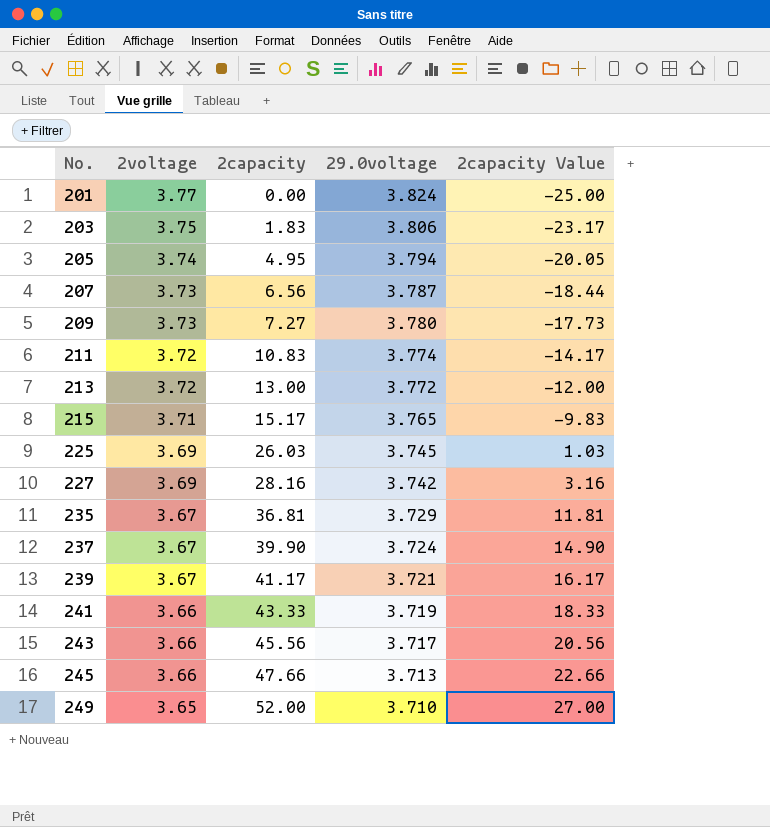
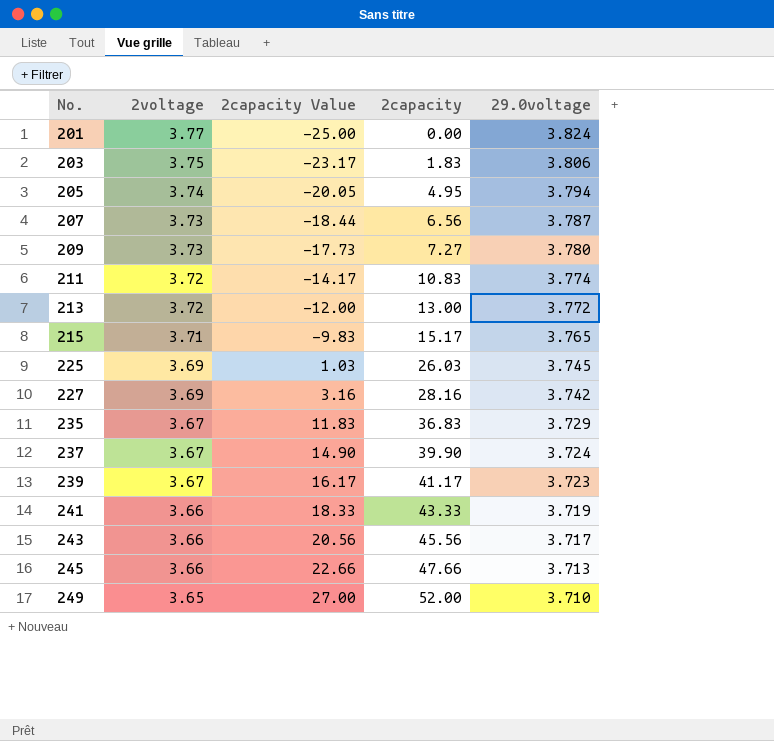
column 2capacity Value | position: 5 -> 3
235 | 2capacity Value: 11.81 -> 11.83
235 | 2capacity: 36.81 -> 36.83
239 | 29.0voltage: 3.721 -> 3.723

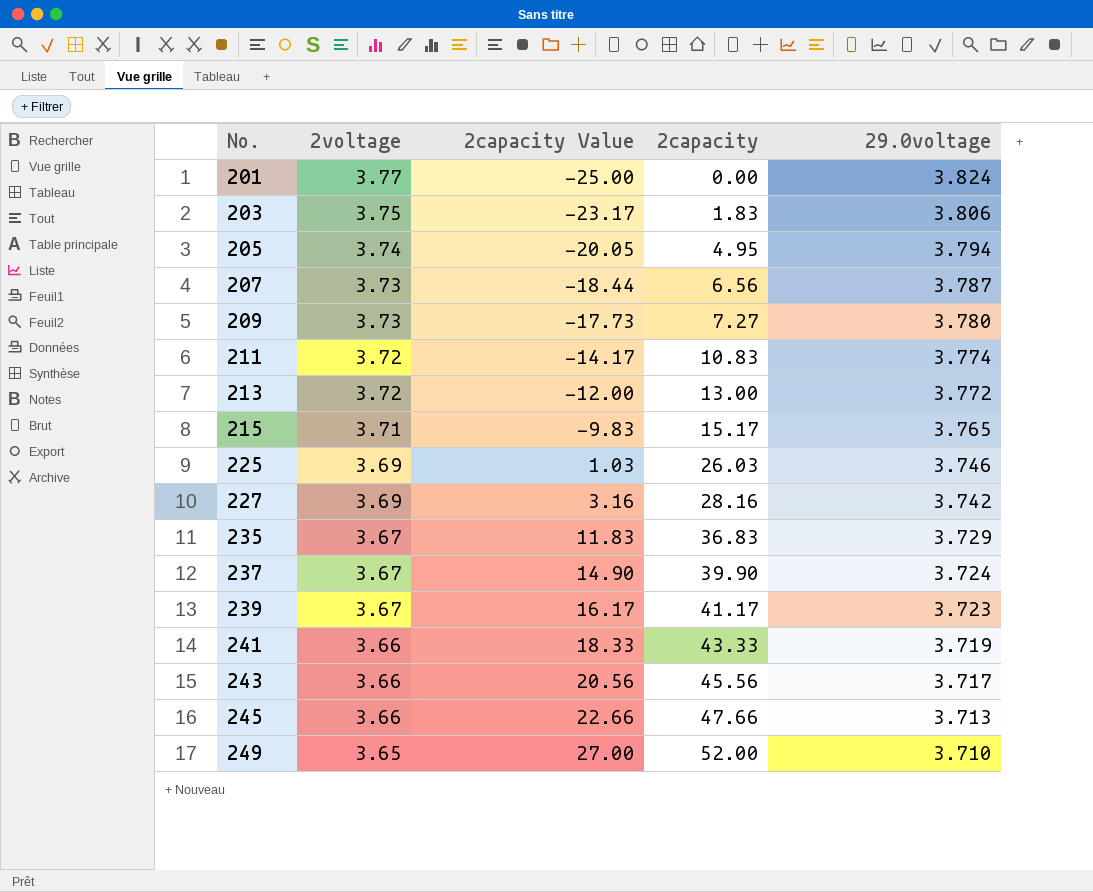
225 | 29.0voltage: 3.745 -> 3.746

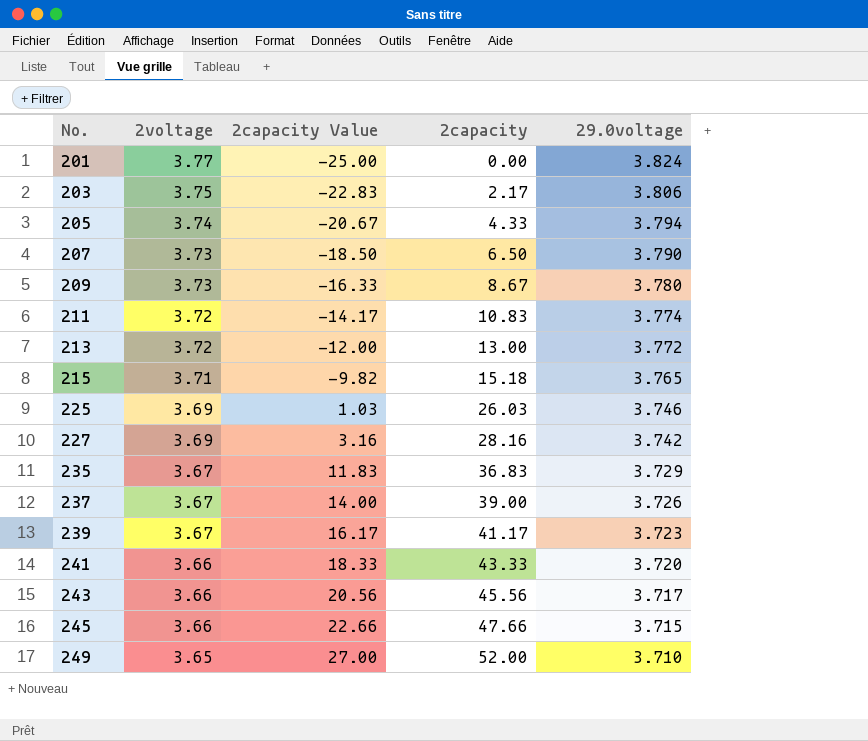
203 | 2capacity Value: -23.17 -> -22.83
203 | 2capacity: 1.83 -> 2.17
205 | 2capacity Value: -20.05 -> -20.67
205 | 2capacity: 4.95 -> 4.33
207 | 2capacity Value: -18.44 -> -18.50
207 | 2capacity: 6.56 -> 6.50
207 | 29.0voltage: 3.787 -> 3.790
209 | 2capacity Value: -17.73 -> -16.33
209 | 2capacity: 7.27 -> 8.67
215 | 2capacity Value: -9.83 -> -9.82
215 | 2capacity: 15.17 -> 15.18
237 | 2capacity Value: 14.90 -> 14.00
237 | 2capacity: 39.90 -> 39.00
237 | 29.0voltage: 3.724 -> 3.726
241 | 29.0voltage: 3.719 -> 3.720
245 | 29.0voltage: 3.713 -> 3.715

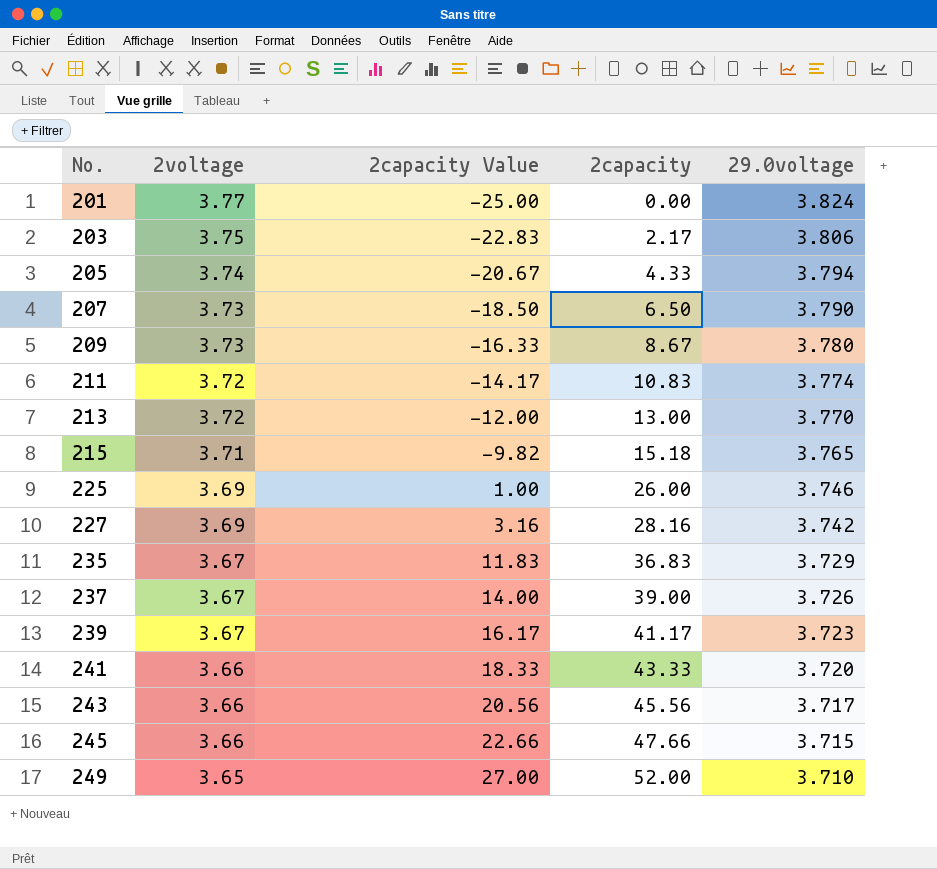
213 | 29.0voltage: 3.772 -> 3.770
225 | 2capacity Value: 1.03 -> 1.00
225 | 2capacity: 26.03 -> 26.00

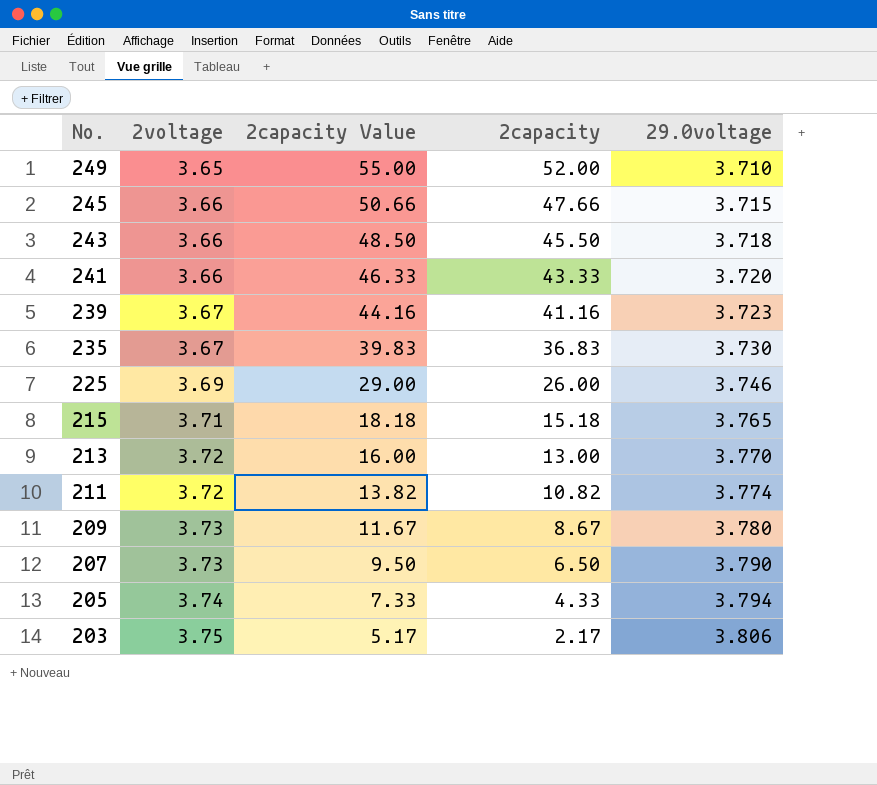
row order: No. ascending -> No. descending
column 2capacity Value | formula: [2capacity] - 25 -> [2capacity] + 3
row 201: 3.77 | -25.00 | 0.00 | 3.824 -> none
row 227: 3.69 | 3.16 | 28.16 | 3.742 -> none
row 237: 3.67 | 14.00 | 39.00 | 3.726 -> none
243 | 2capacity: 45.56 -> 45.50
243 | 29.0voltage: 3.717 -> 3.718
239 | 2capacity: 41.17 -> 41.16
235 | 29.0voltage: 3.729 -> 3.730
211 | 2capacity: 10.83 -> 10.82

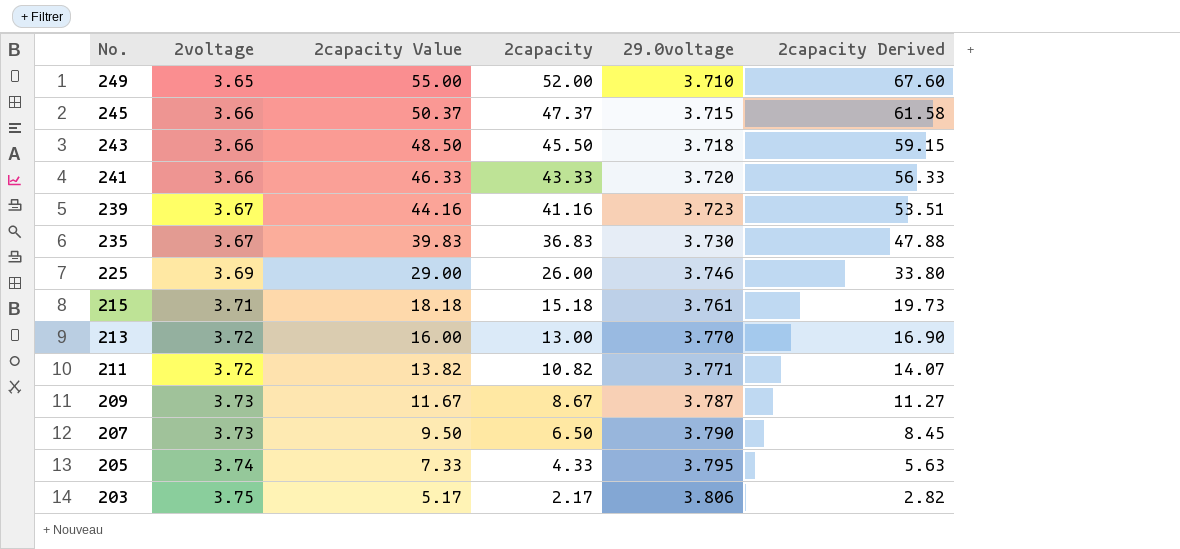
column 2capacity Derived | formula: none -> [2capacity] * 1.3
245 | 2capacity Value: 50.66 -> 50.37
245 | 2capacity: 47.66 -> 47.37
215 | 29.0voltage: 3.765 -> 3.761
211 | 29.0voltage: 3.774 -> 3.771
209 | 29.0voltage: 3.780 -> 3.787
205 | 29.0voltage: 3.794 -> 3.795

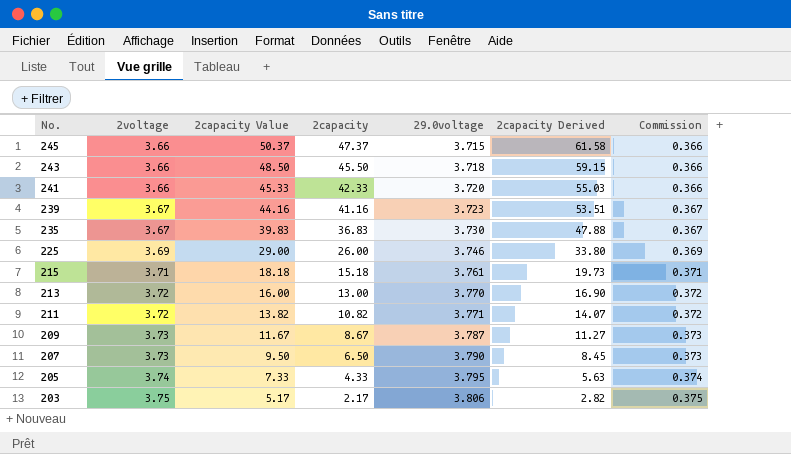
column Commission | formula: none -> [2voltage] * 0.1
row 249: 3.65 | 55.00 | 52.00 | 3.710 | 67.60 -> none
241 | 2capacity Value: 46.33 -> 45.33
241 | 2capacity: 43.33 -> 42.33
241 | 2capacity Derived: 56.33 -> 55.03

